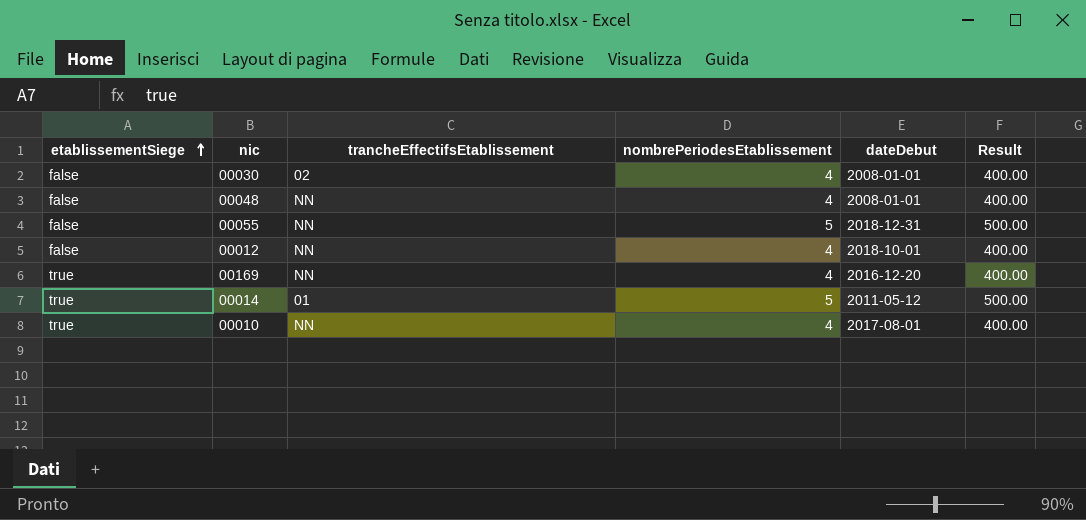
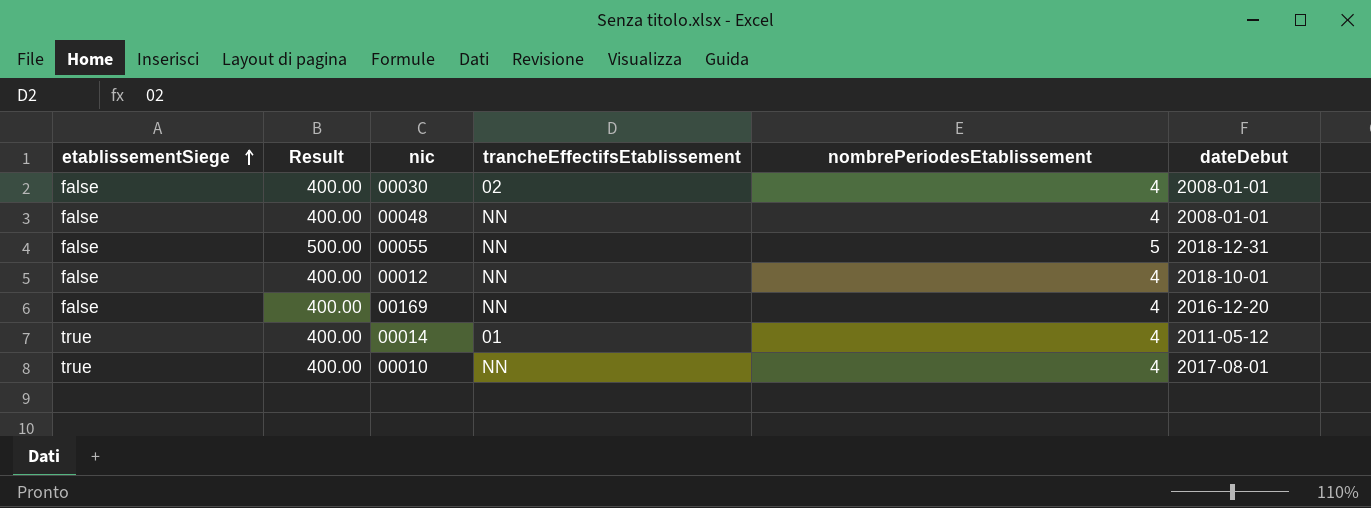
column Result | position: 6 -> 2
00169 | etablissementSiege: true -> false
00014 | Result: 500.00 -> 400.00
00014 | nombrePeriodesEtablissement: 5 -> 4

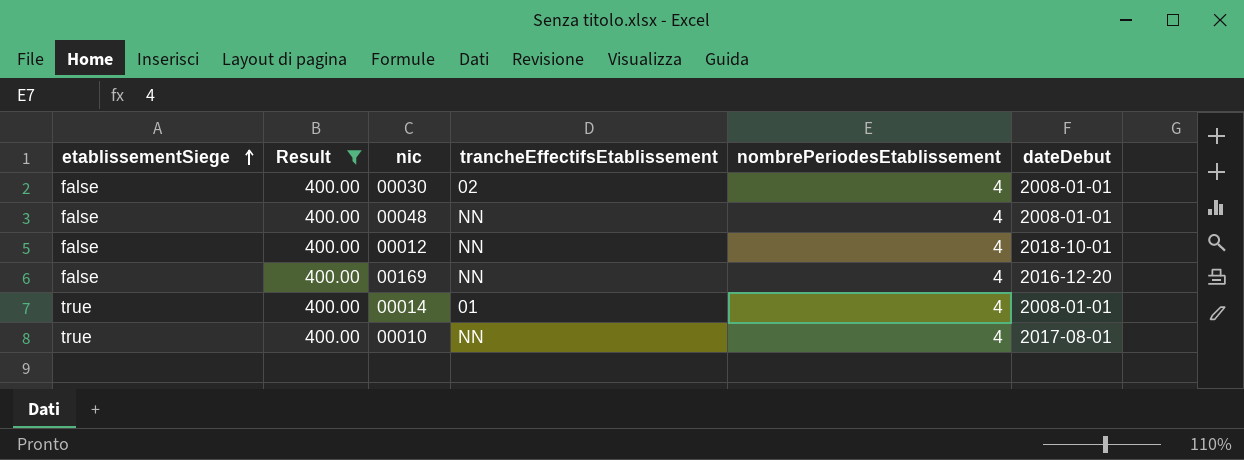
filter: none -> Result = 400.00
00014 | dateDebut: 2011-05-12 -> 2008-01-01

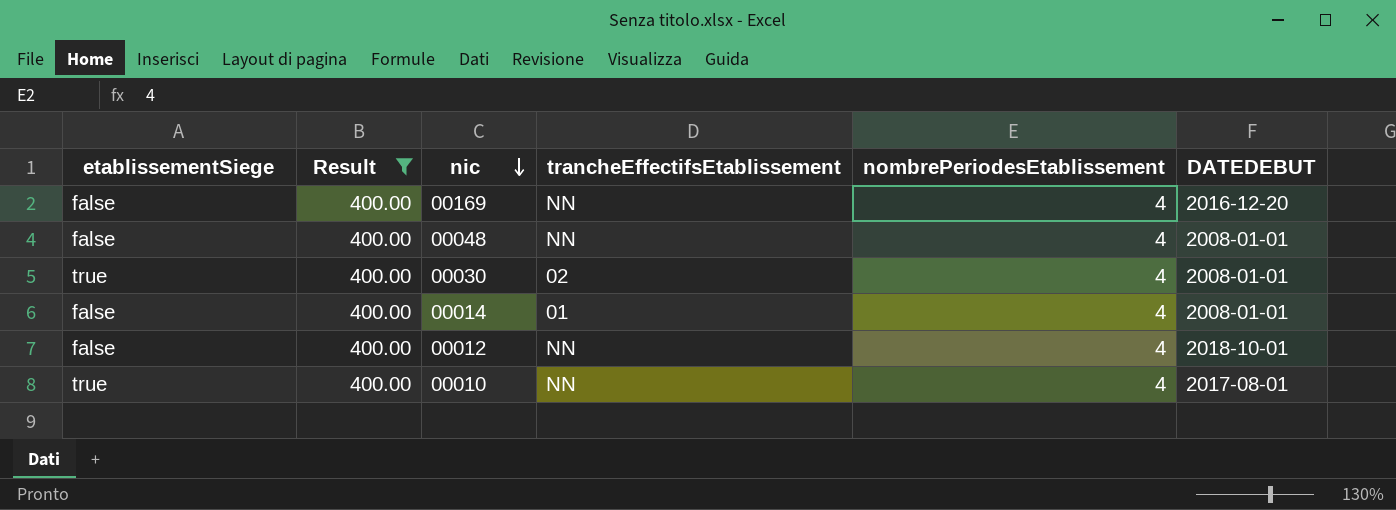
row order: etablissementSiege ascending -> nic descending
column name: dateDebut -> DATEDEBUT
00030 | etablissementSiege: false -> true
00014 | etablissementSiege: true -> false

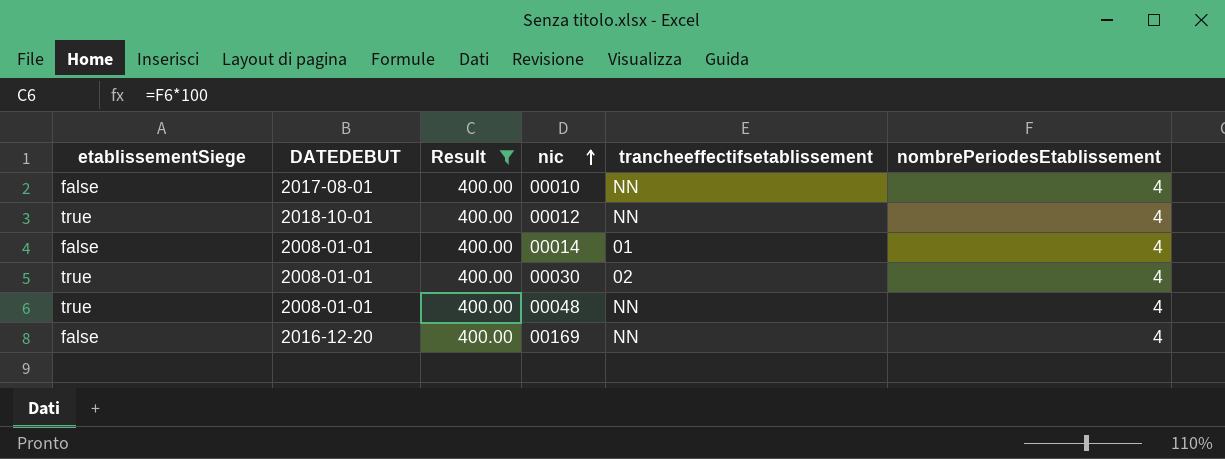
row order: nic descending -> nic ascending
column DATEDEBUT | position: 6 -> 2
column name: trancheEffectifsEtablissement -> trancheeffectifsetablissement
00010 | etablissementSiege: true -> false
00012 | etablissementSiege: false -> true
00048 | etablissementSiege: false -> true

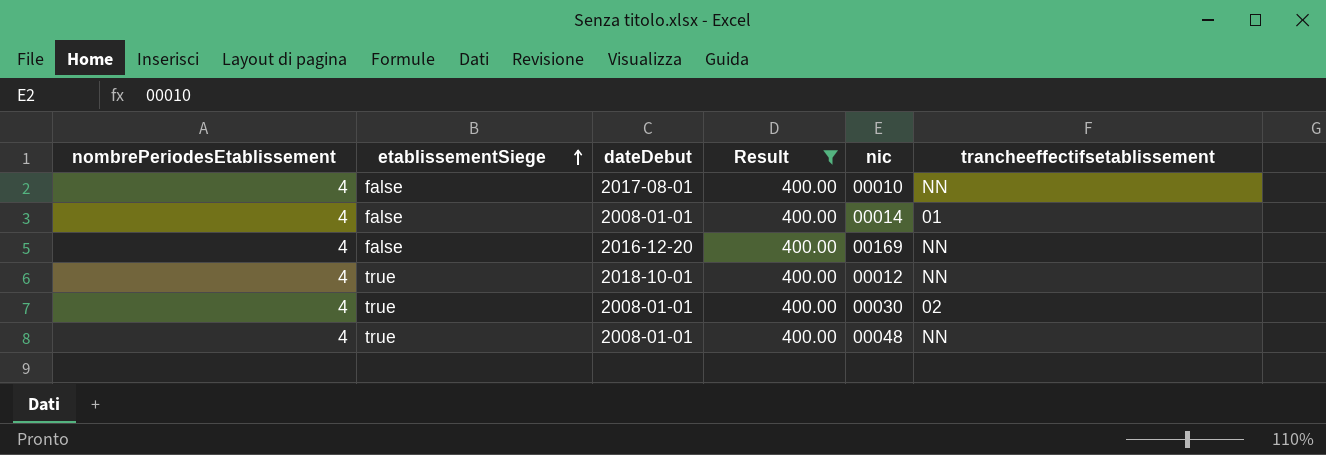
row order: nic ascending -> etablissementSiege ascending
column nombrePeriodesEtablissement | position: 6 -> 1
column name: DATEDEBUT -> dateDebut

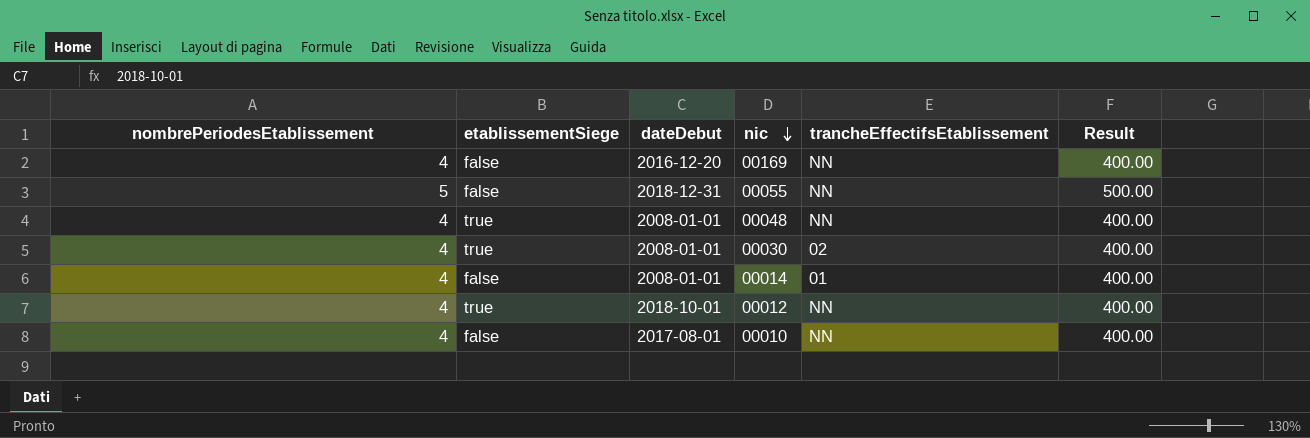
filter: Result = 400.00 -> none
row order: etablissementSiege ascending -> nic descending
column name: trancheeffectifsetablissement -> trancheEffectifsEtablissement
column Result | position: 4 -> 6

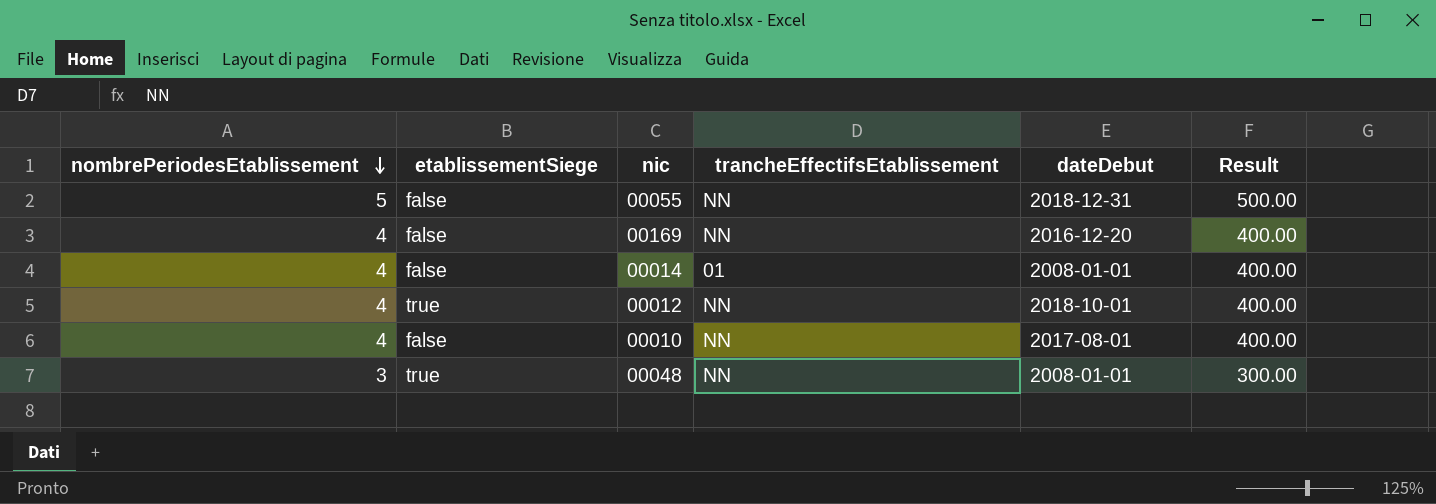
row order: nic descending -> nombrePeriodesEtablissement descending
column dateDebut | position: 3 -> 5
row 00030: 4 | true | 2008-01-01 | 02 | 400.00 -> none
00048 | nombrePeriodesEtablissement: 4 -> 3
00048 | Result: 400.00 -> 300.00

